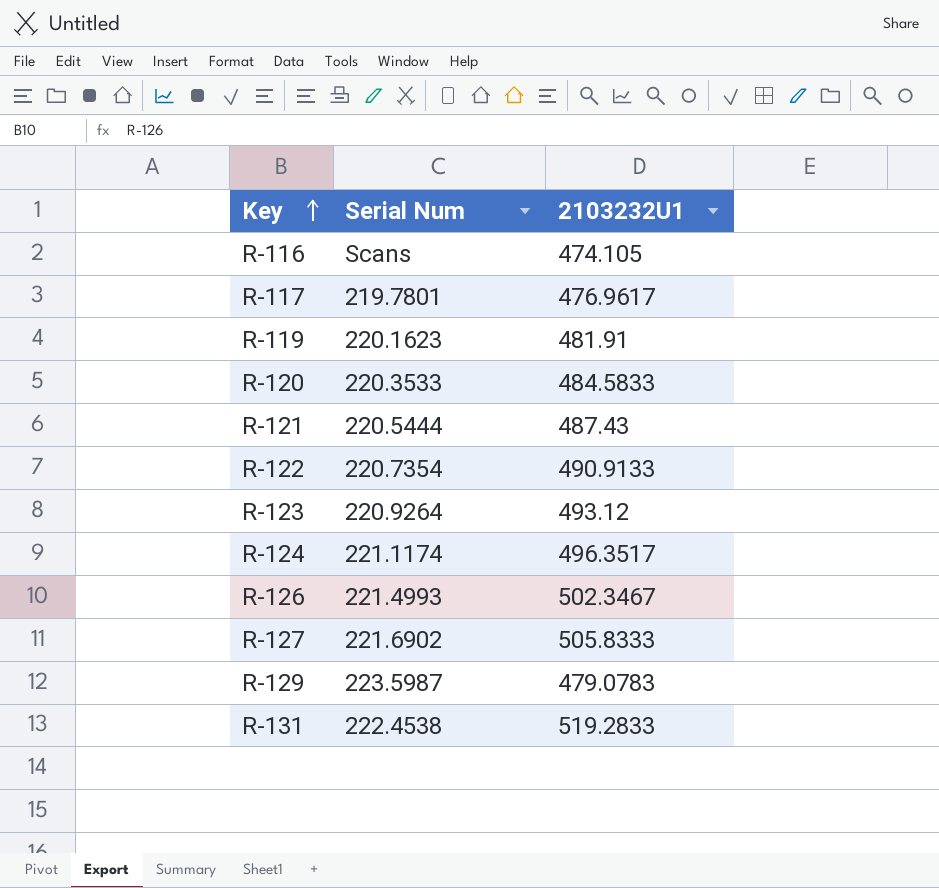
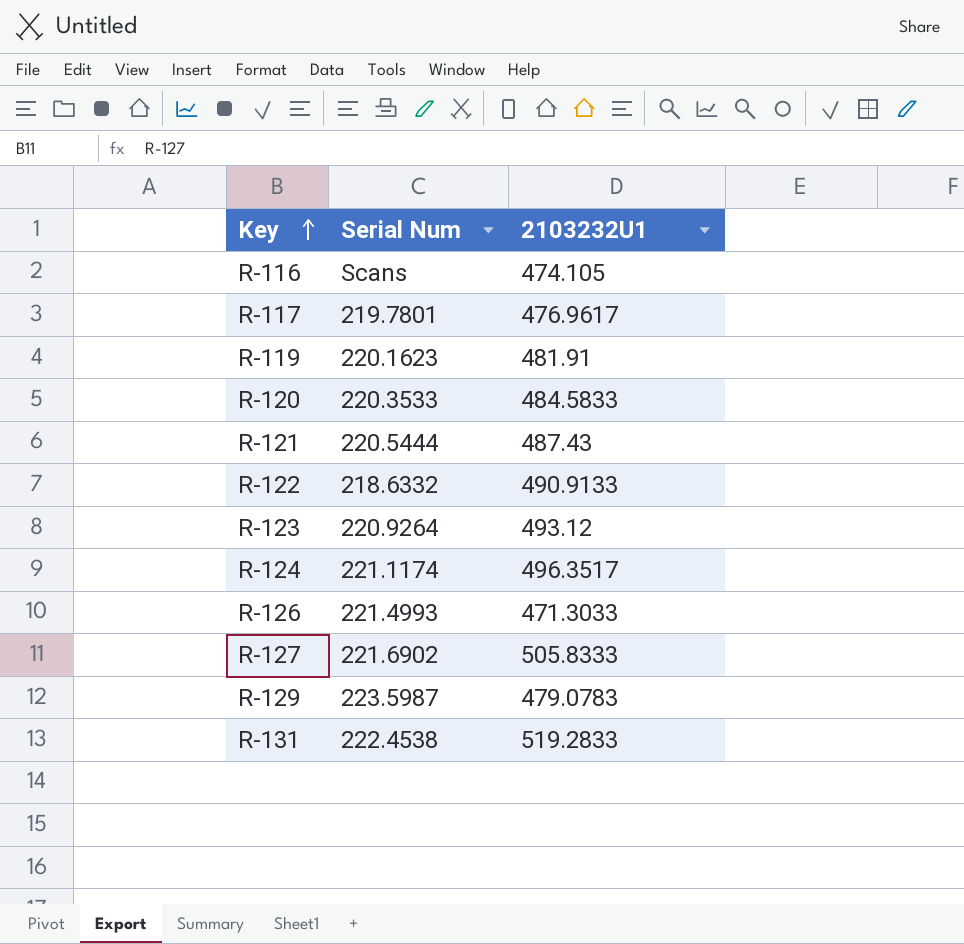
R-122 | Serial Num: 220.7354 -> 218.6332
R-126 | 2103232U1: 502.3467 -> 471.3033

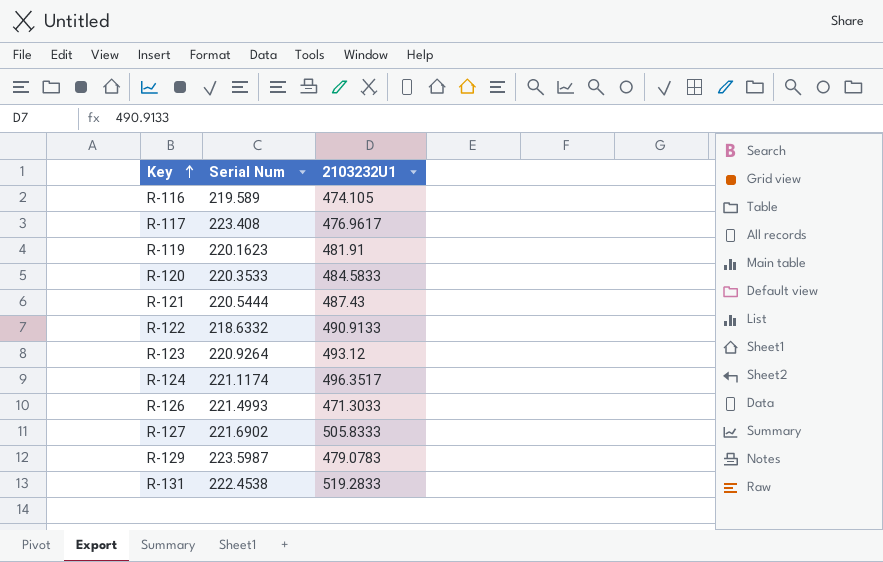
R-116 | Serial Num: Scans -> 219.589
R-117 | Serial Num: 219.7801 -> 223.408

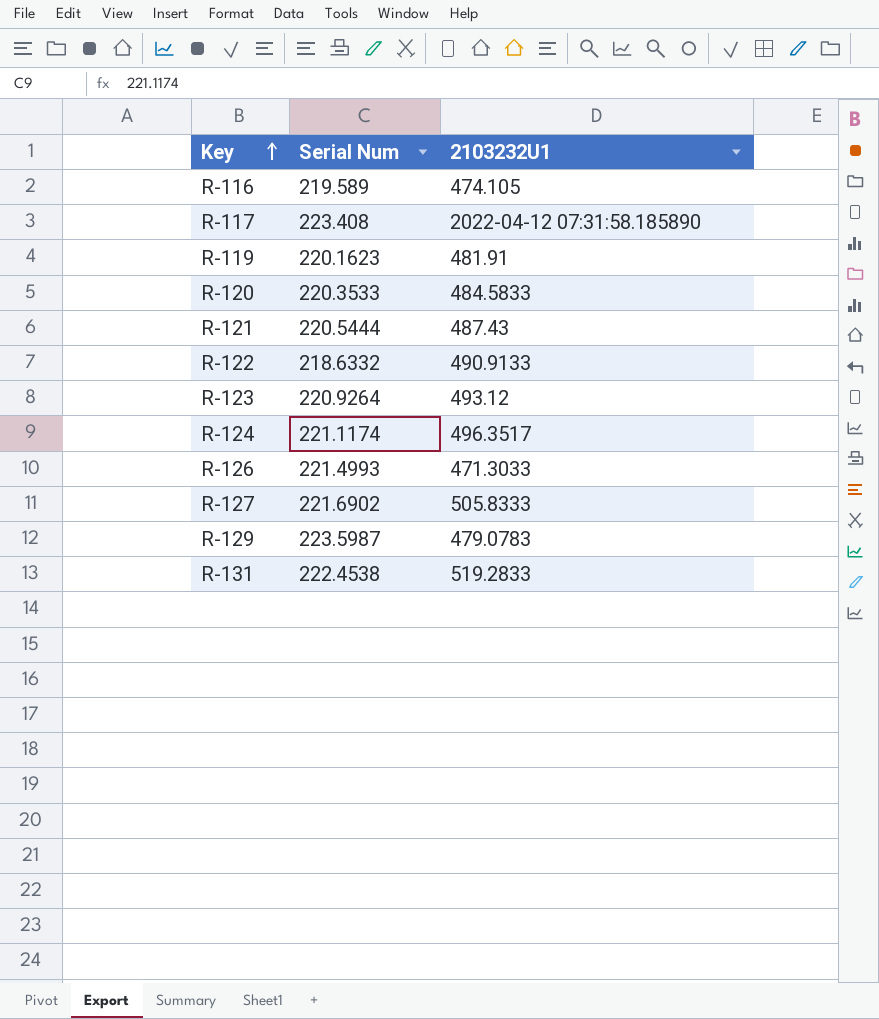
R-117 | 2103232U1: 476.9617 -> 2022-04-12 07:31:58.185890

